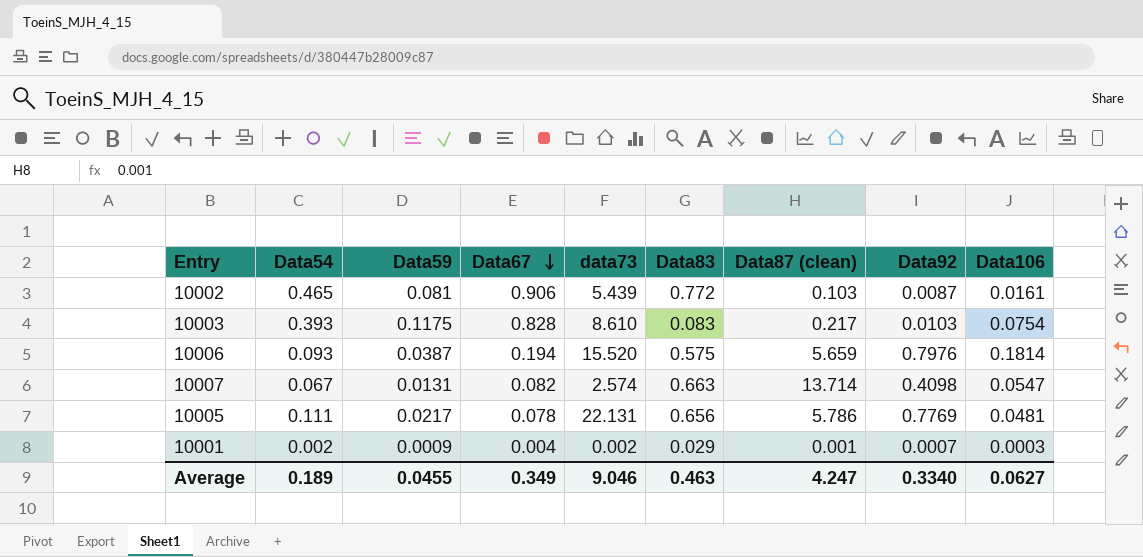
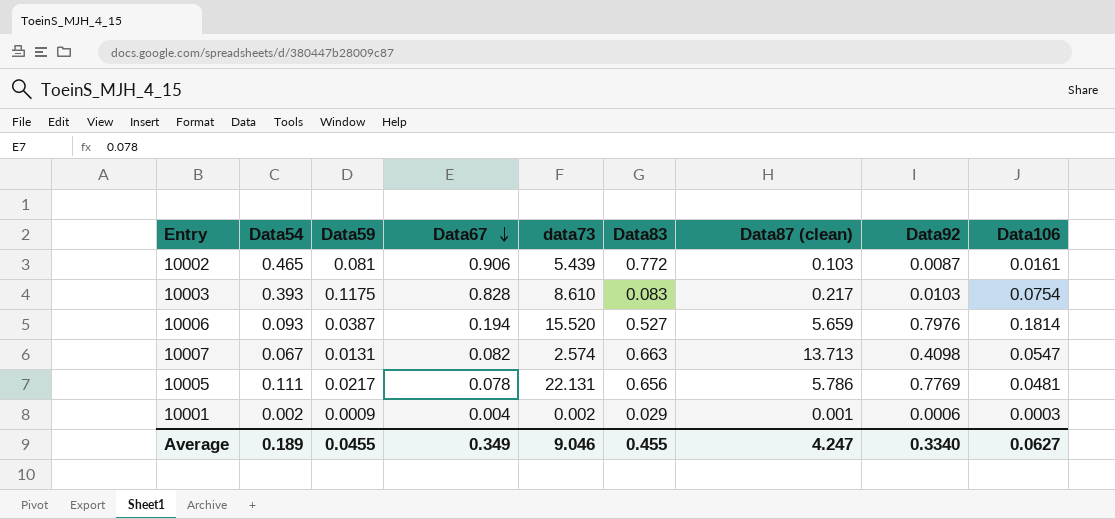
10006 | Data83: 0.575 -> 0.527
10007 | Data87 (clean): 13.714 -> 13.713
10001 | Data92: 0.0007 -> 0.0006
Average | Data83: 0.463 -> 0.455

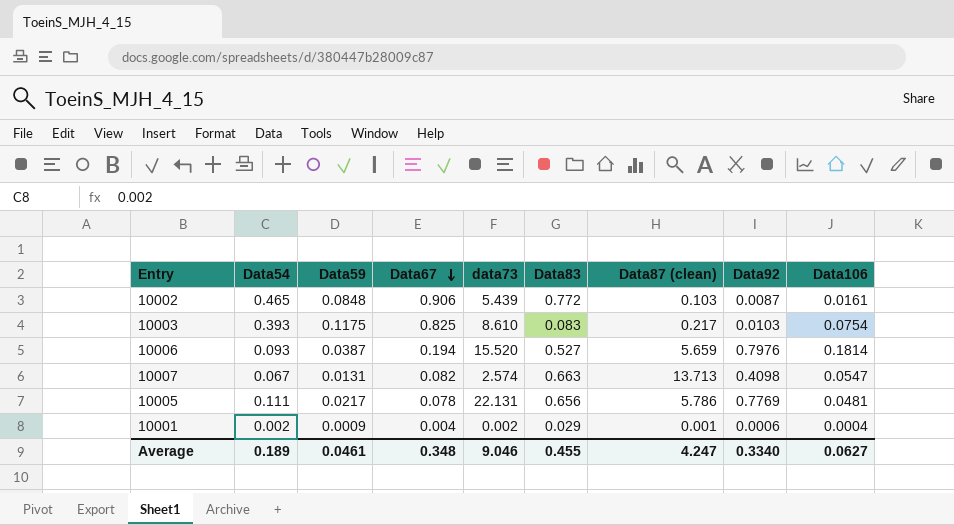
10002 | Data59: 0.081 -> 0.0848
10003 | Data67: 0.828 -> 0.825
10001 | Data106: 0.0003 -> 0.0004
Average | Data59: 0.0455 -> 0.0461
Average | Data67: 0.349 -> 0.348

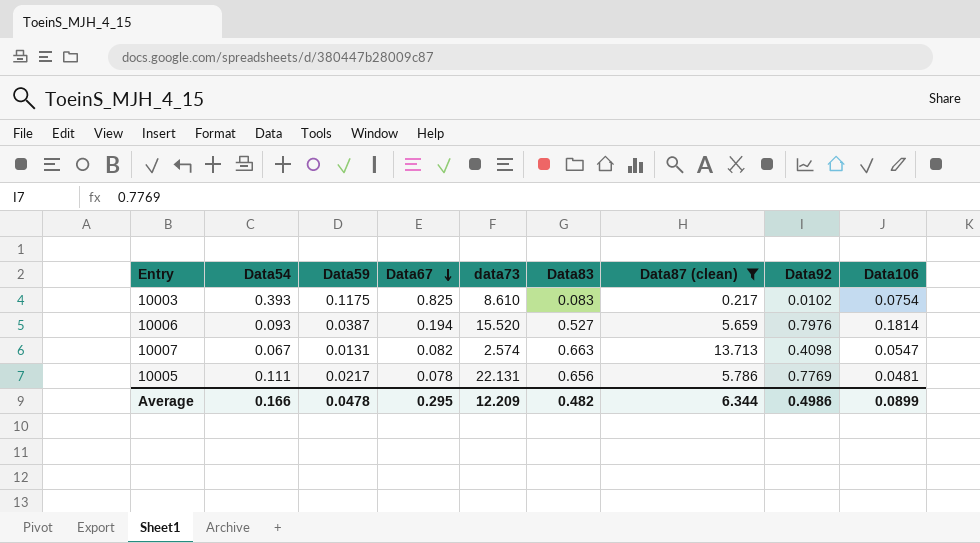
filter: none -> Data87 (clean) >= 0.217
10003 | Data92: 0.0103 -> 0.0102
Average | Data54: 0.189 -> 0.166
Average | Data59: 0.0461 -> 0.0478
Average | Data67: 0.348 -> 0.295
Average | data73: 9.046 -> 12.209
Average | Data83: 0.455 -> 0.482
Average | Data87 (clean): 4.247 -> 6.344
Average | Data92: 0.3340 -> 0.4986
Average | Data106: 0.0627 -> 0.0899

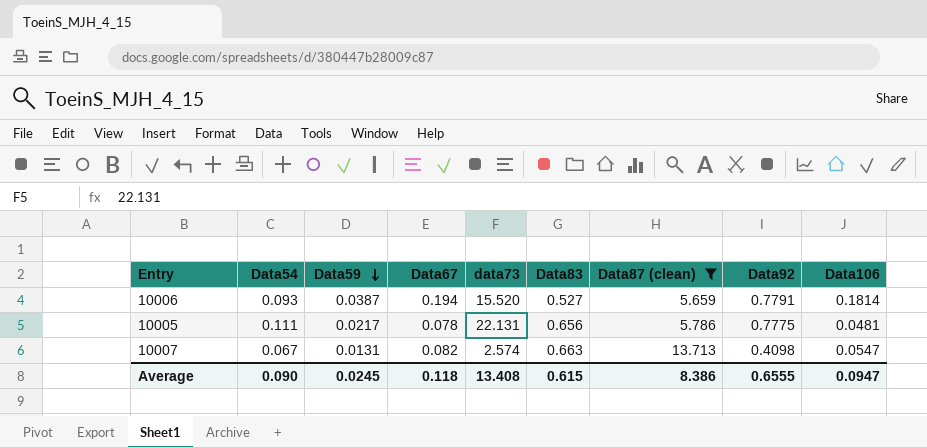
row order: Data67 descending -> Data59 descending
row 10003: 0.393 | 0.1175 | 0.825 | 8.610 | 0.083 | 0.217 | 0.0102 | 0.0754 -> none
10006 | Data92: 0.7976 -> 0.7791
10005 | Data92: 0.7769 -> 0.7775
Average | Data54: 0.166 -> 0.090
Average | Data59: 0.0478 -> 0.0245
Average | Data67: 0.295 -> 0.118
Average | data73: 12.209 -> 13.408
Average | Data83: 0.482 -> 0.615
Average | Data87 (clean): 6.344 -> 8.386
Average | Data92: 0.4986 -> 0.6555
Average | Data106: 0.0899 -> 0.0947

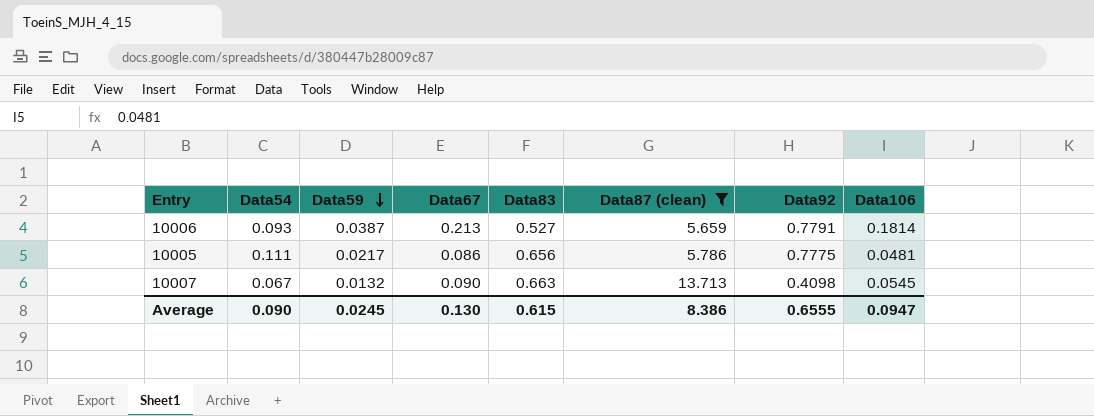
column data73 | position: 5 -> none
10006 | Data67: 0.194 -> 0.213
10005 | Data67: 0.078 -> 0.086
10007 | Data59: 0.0131 -> 0.0132
10007 | Data67: 0.082 -> 0.090
10007 | Data106: 0.0547 -> 0.0545
Average | Data67: 0.118 -> 0.130

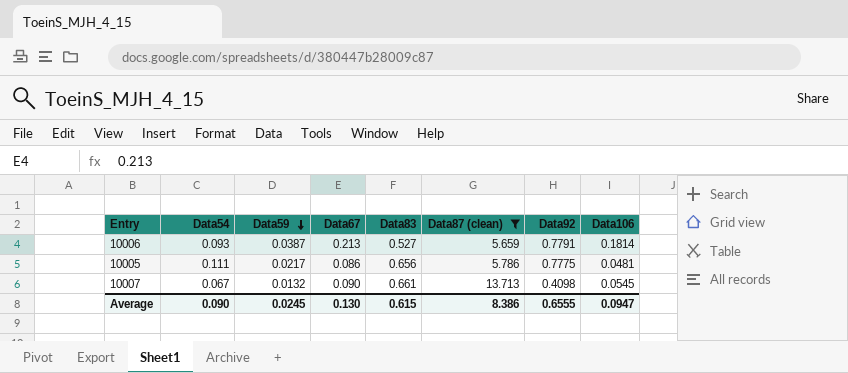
10007 | Data83: 0.663 -> 0.661

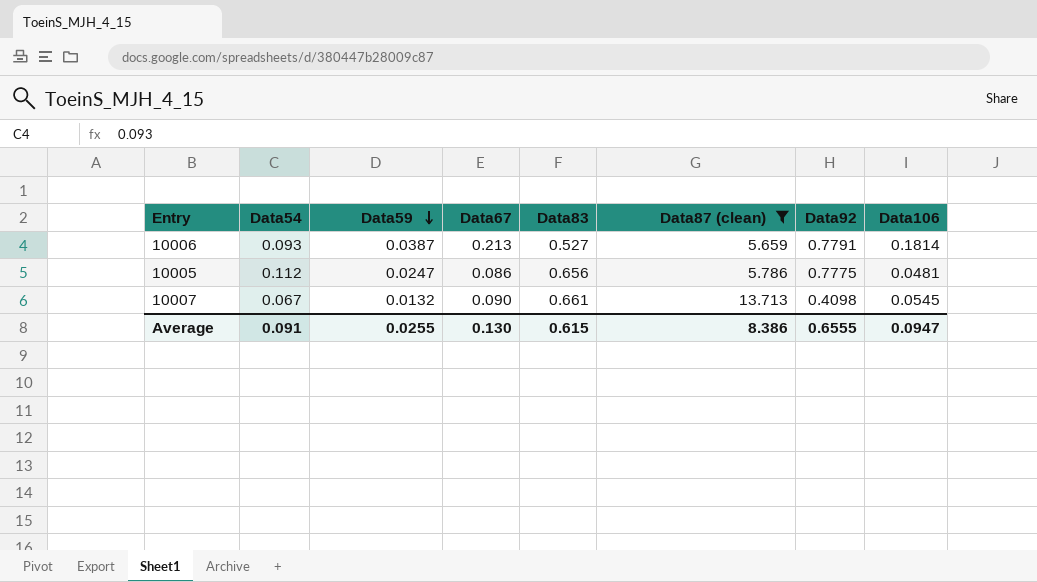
10005 | Data54: 0.111 -> 0.112
10005 | Data59: 0.0217 -> 0.0247
Average | Data54: 0.090 -> 0.091
Average | Data59: 0.0245 -> 0.0255

